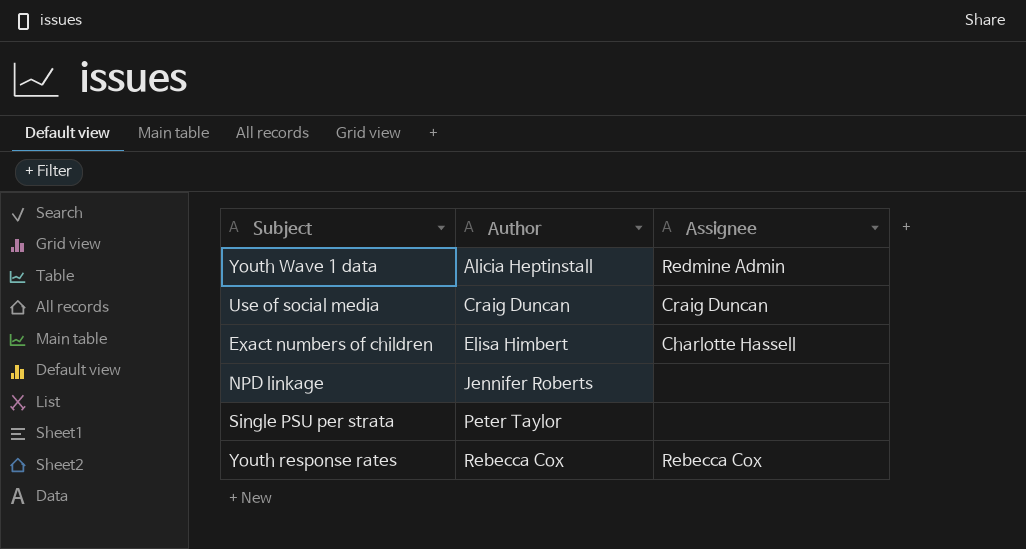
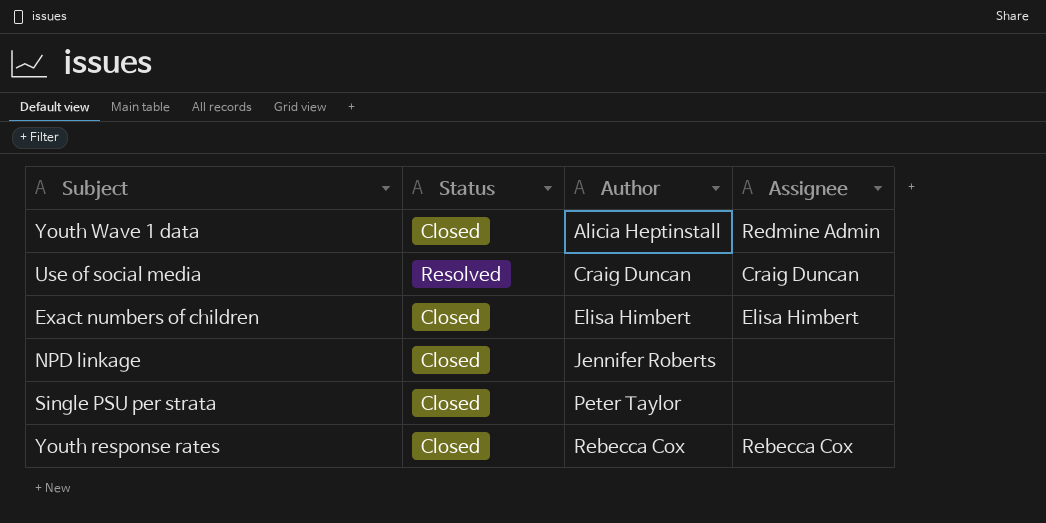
column Status | position: none -> 2
Exact numbers of children | Assignee: Charlotte Hassell -> Elisa Himbert

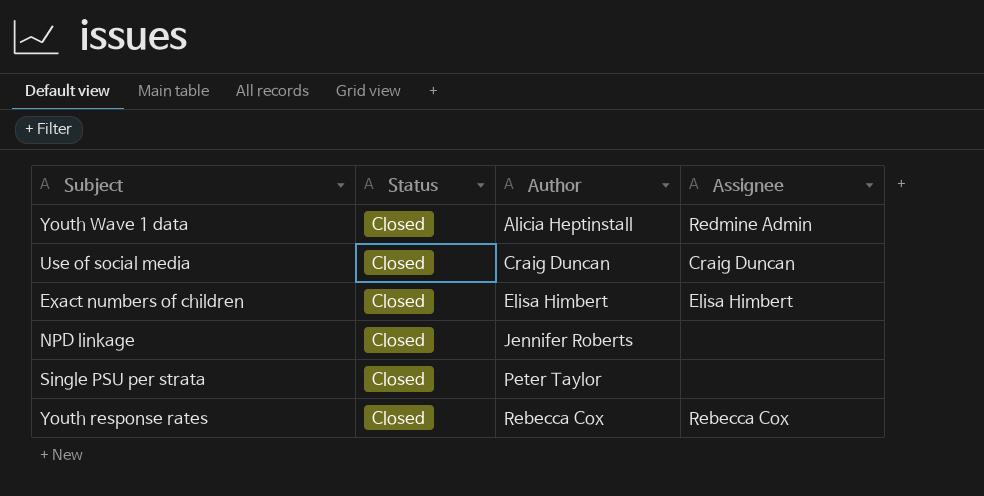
Use of social media | Status: Resolved -> Closed

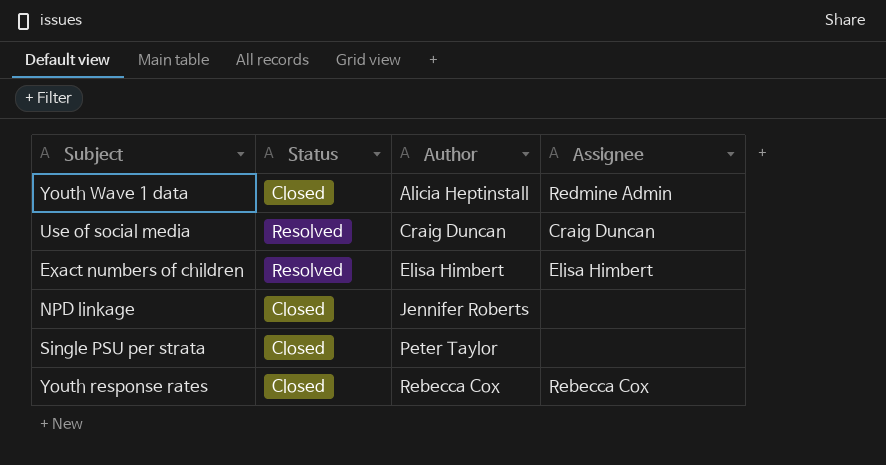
Use of social media | Status: Closed -> Resolved
Exact numbers of children | Status: Closed -> Resolved

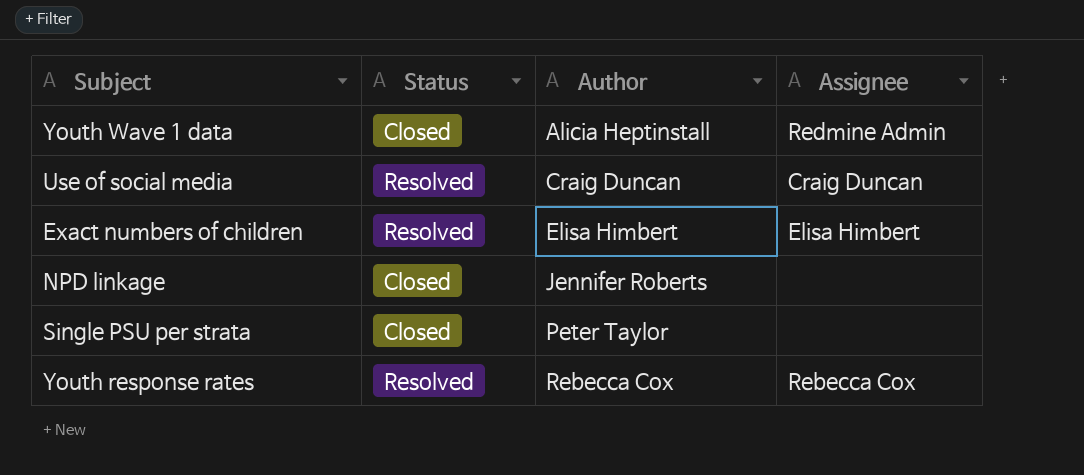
Youth response rates | Status: Closed -> Resolved

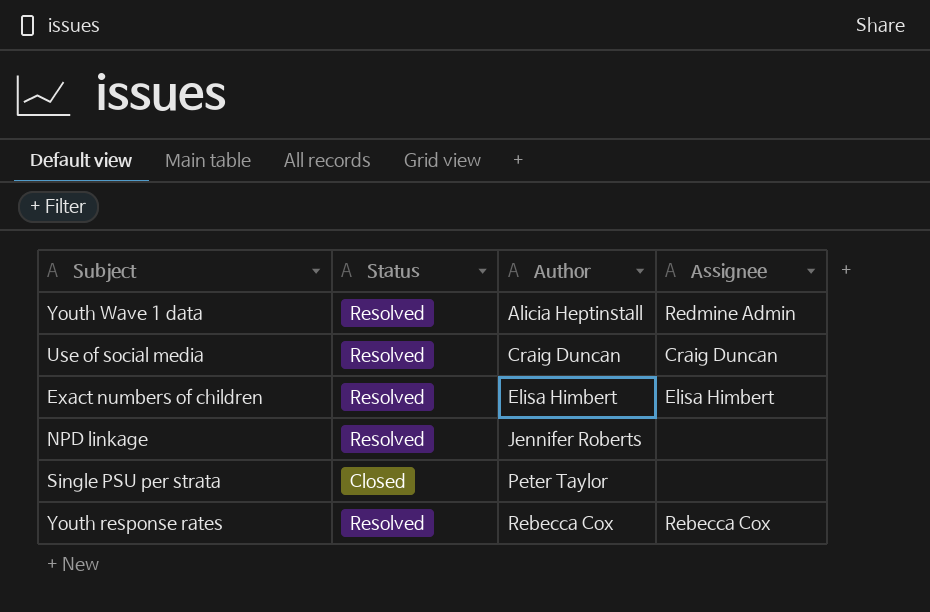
Youth Wave 1 data | Status: Closed -> Resolved
NPD linkage | Status: Closed -> Resolved

